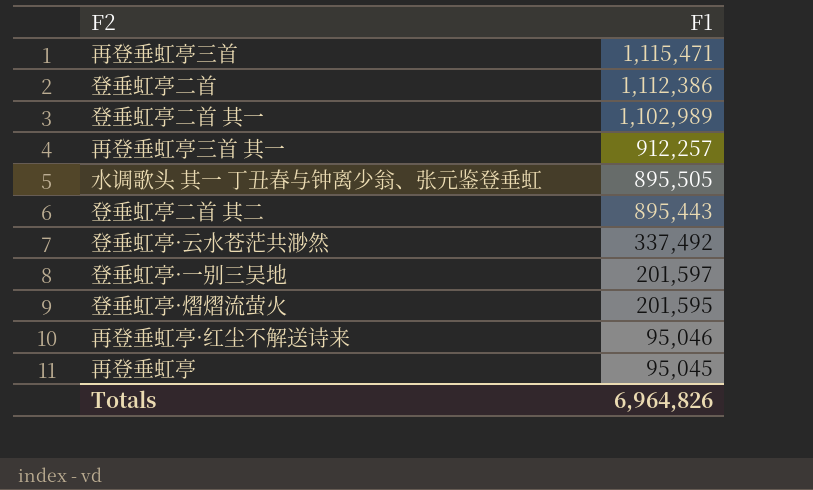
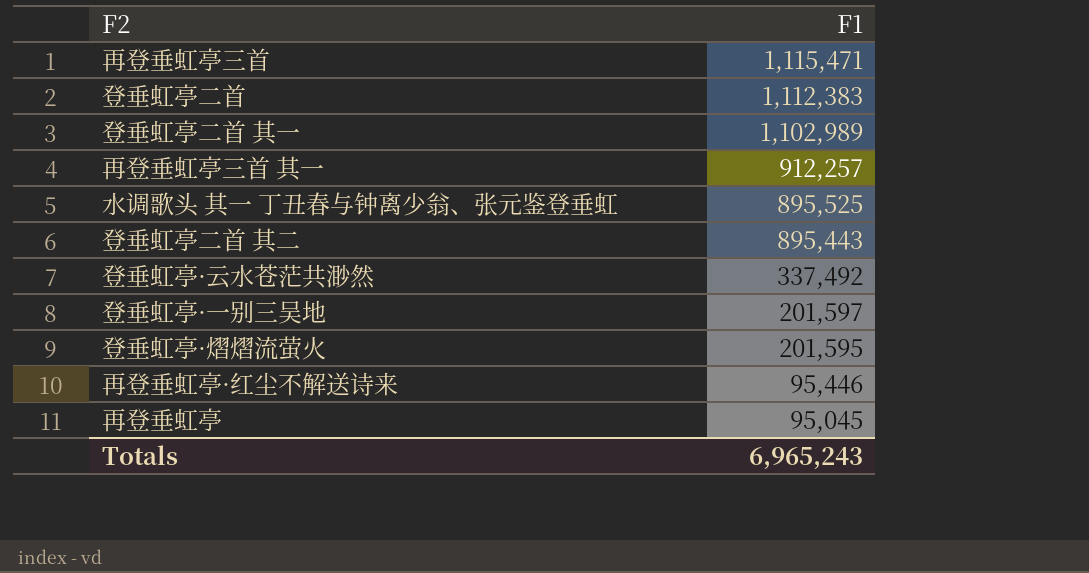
登垂虹亭二首 | F1: 1,112,386 -> 1,112,383
水调歌头 其一 丁丑春与钟离少翁、张元鉴登垂虹 | F1: 895,505 -> 895,525
再登垂虹亭·红尘不解送诗来 | F1: 95,046 -> 95,446
Totals | F1: 6,964,826 -> 6,965,243

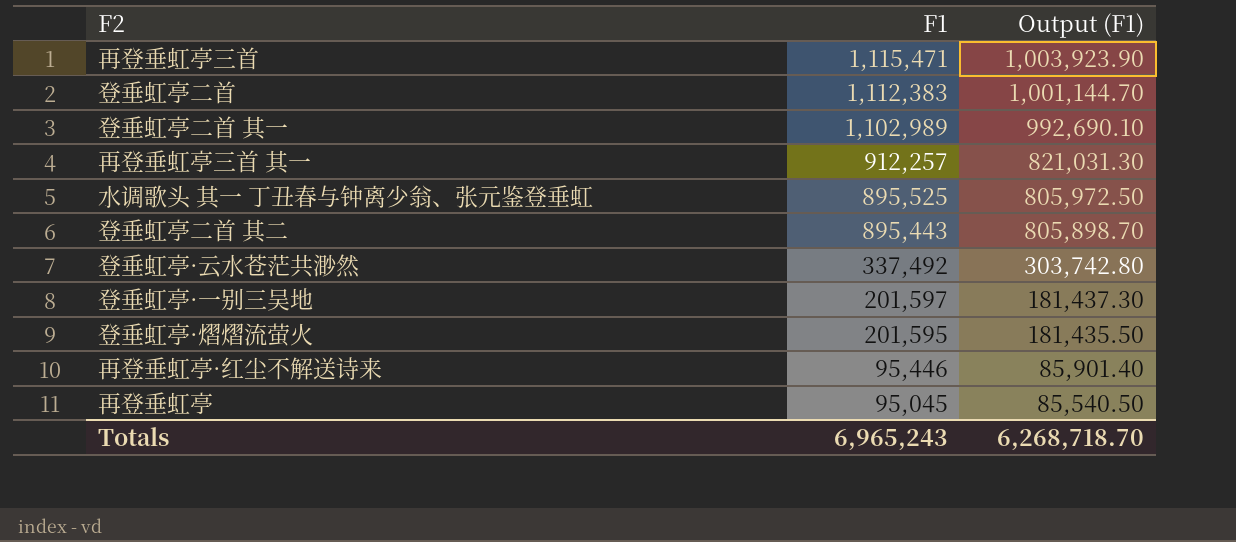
column Output (F1) | formula: none -> [F1] * 0.9

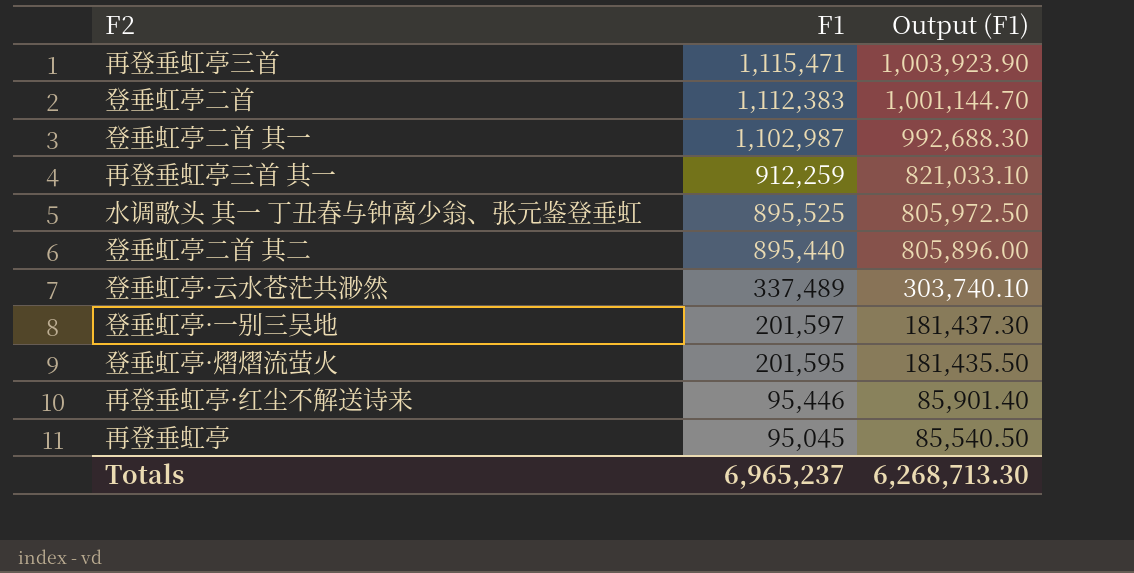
登垂虹亭二首 其一 | F1: 1,102,989 -> 1,102,987
登垂虹亭二首 其一 | Output (F1): 992,690.10 -> 992,688.30
再登垂虹亭三首 其一 | F1: 912,257 -> 912,259
再登垂虹亭三首 其一 | Output (F1): 821,031.30 -> 821,033.10
登垂虹亭二首 其二 | F1: 895,443 -> 895,440
登垂虹亭二首 其二 | Output (F1): 805,898.70 -> 805,896.00
登垂虹亭·云水苍茫共渺然 | F1: 337,492 -> 337,489
登垂虹亭·云水苍茫共渺然 | Output (F1): 303,742.80 -> 303,740.10
Totals | F1: 6,965,243 -> 6,965,237
Totals | Output (F1): 6,268,718.70 -> 6,268,713.30

